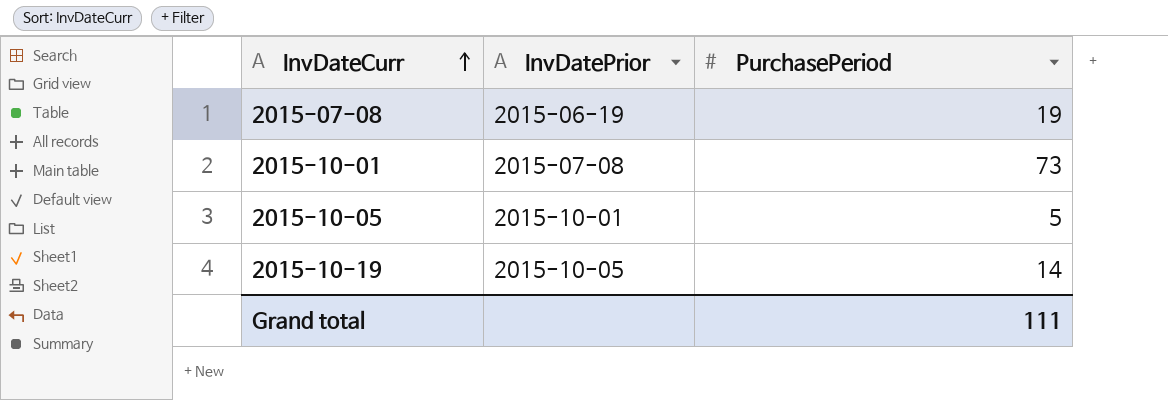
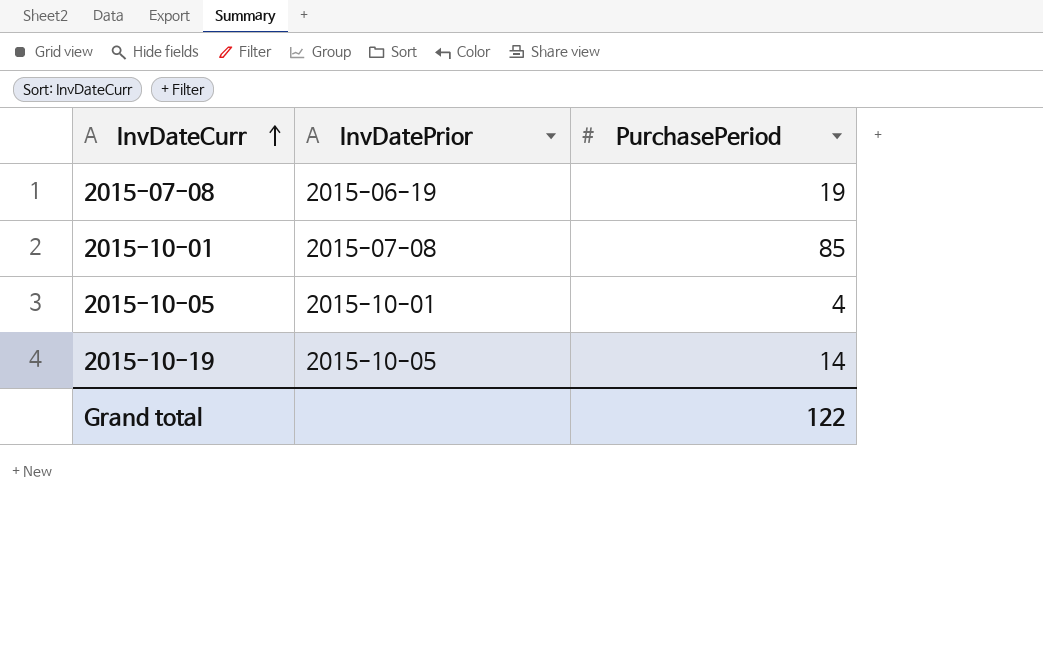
2015-10-01 | PurchasePeriod: 73 -> 85
2015-10-05 | PurchasePeriod: 5 -> 4
Grand total | PurchasePeriod: 111 -> 122

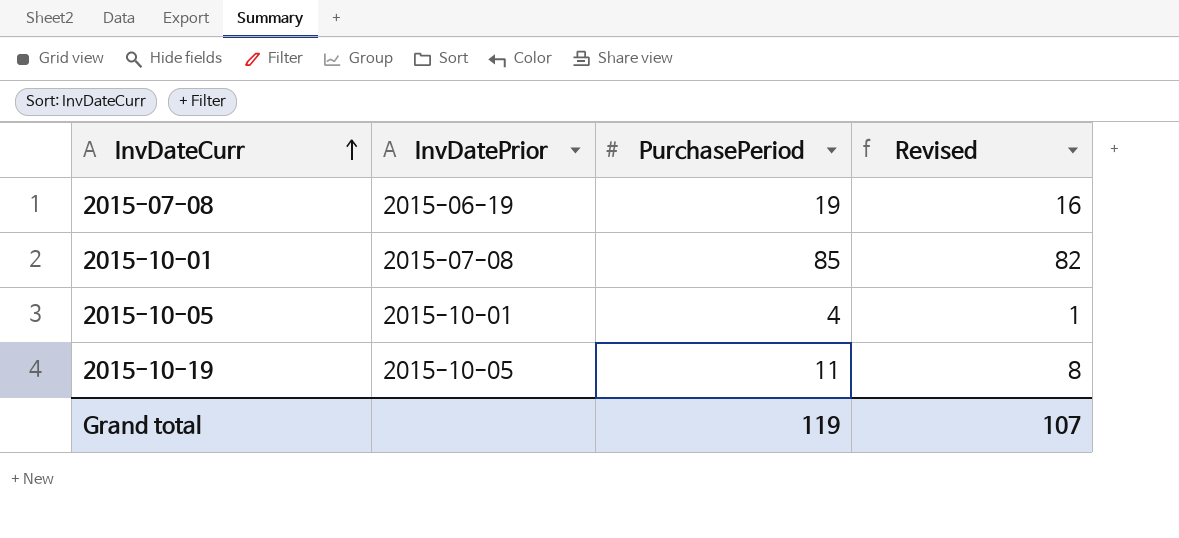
column Revised | formula: none -> [PurchasePeriod] - 3
2015-10-19 | PurchasePeriod: 14 -> 11
Grand total | PurchasePeriod: 122 -> 119

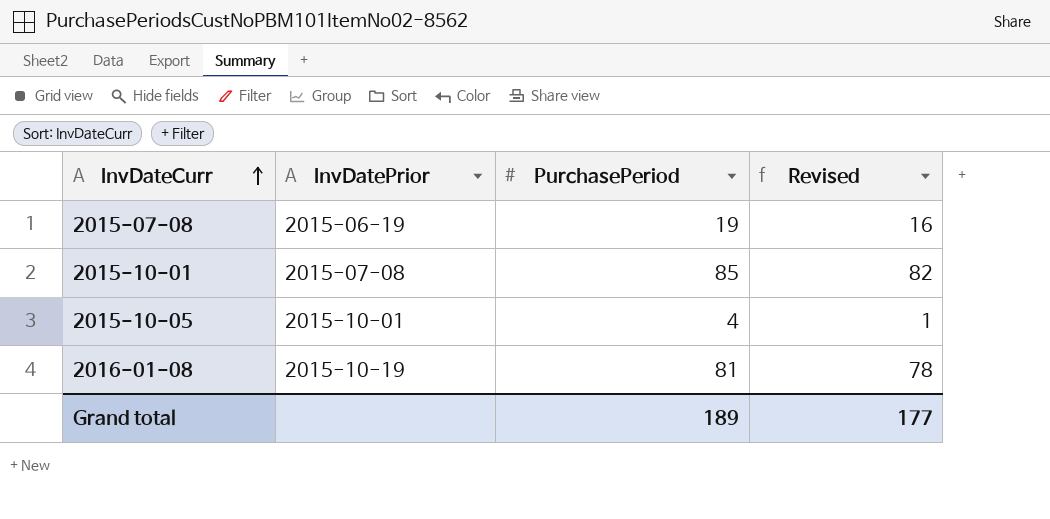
row 2015-10-19: 2015-10-05 | 11 | 8 -> none
row 2016-01-08: none -> 2015-10-19 | 81 | 78
Grand total | PurchasePeriod: 119 -> 189
Grand total | Revised: 107 -> 177

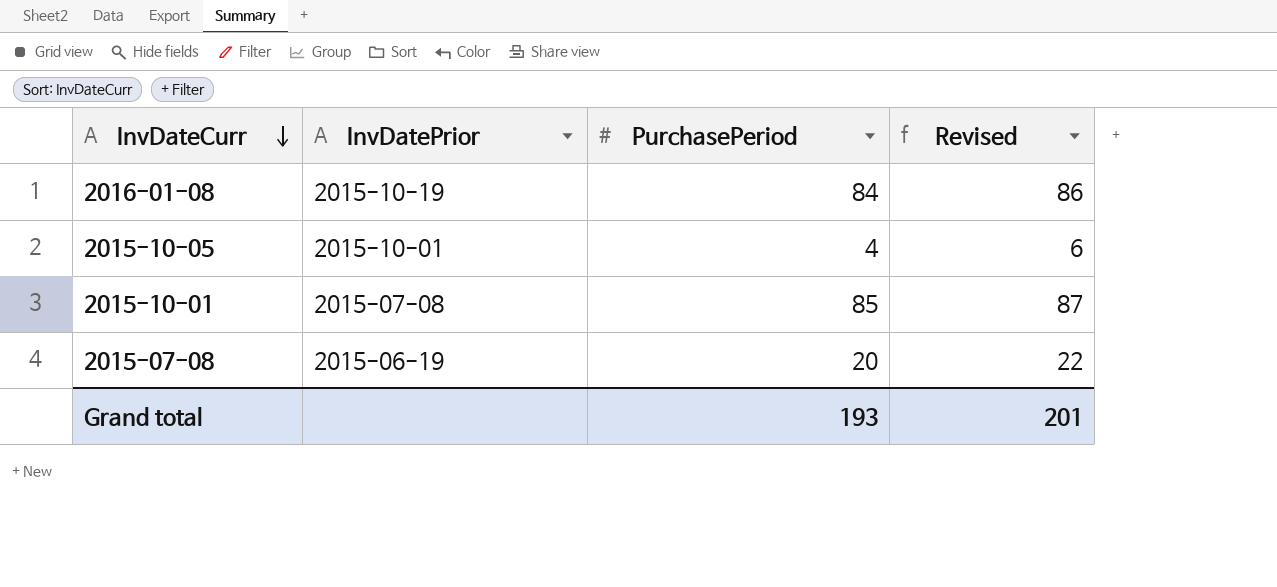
row order: InvDateCurr ascending -> InvDateCurr descending
column Revised | formula: [PurchasePeriod] - 3 -> [PurchasePeriod] + 2
2016-01-08 | PurchasePeriod: 81 -> 84
2015-07-08 | PurchasePeriod: 19 -> 20
Grand total | PurchasePeriod: 189 -> 193
Grand total | Revised: 177 -> 201

